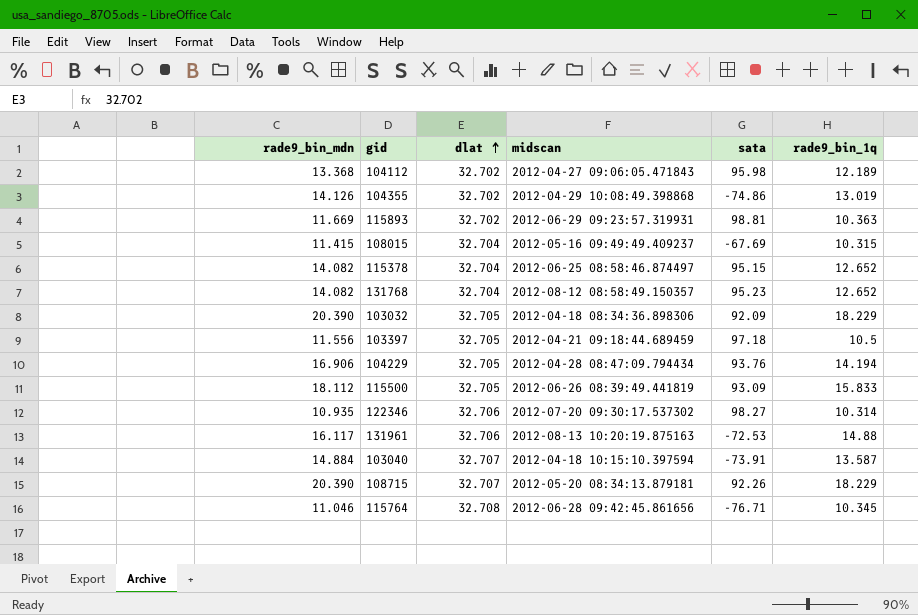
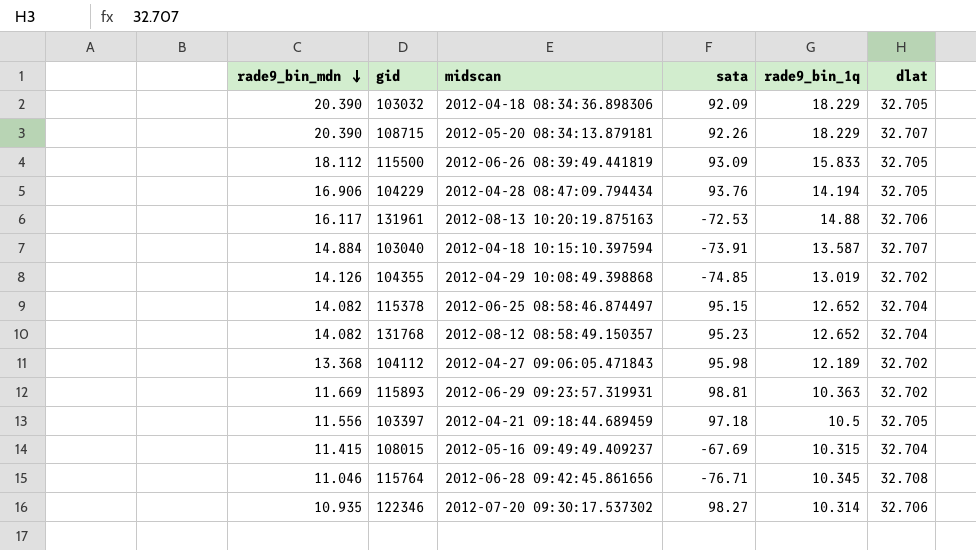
row order: dlat ascending -> rade9_bin_mdn descending
column dlat | position: 3 -> 6
104355 | sata: -74.86 -> -74.85

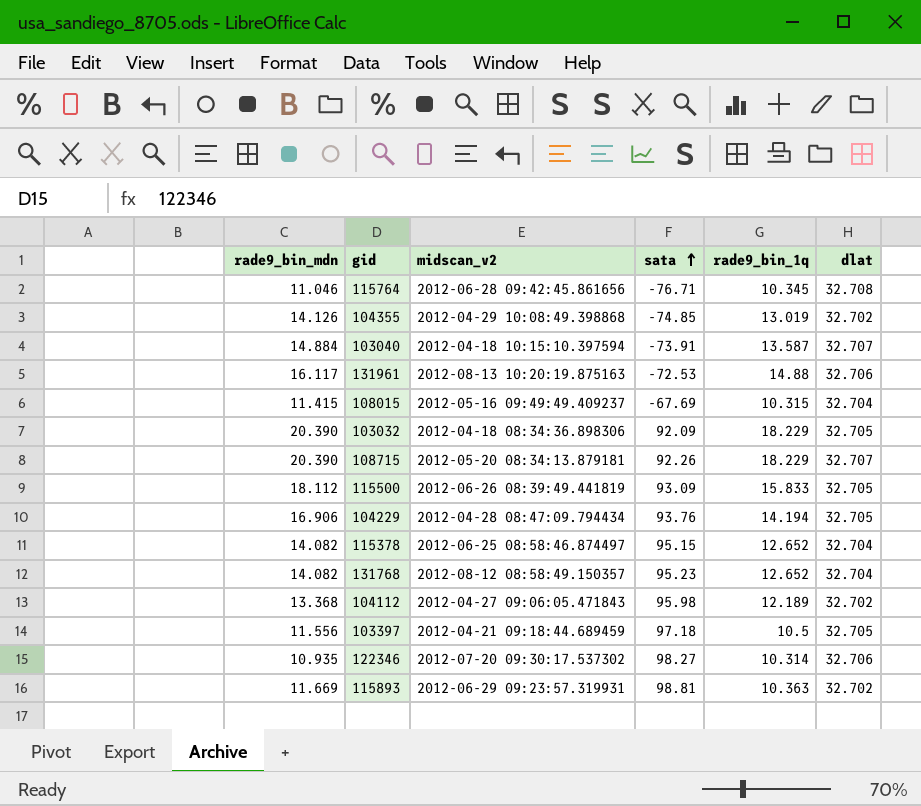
row order: rade9_bin_mdn descending -> sata ascending
column name: midscan -> midscan_v2

